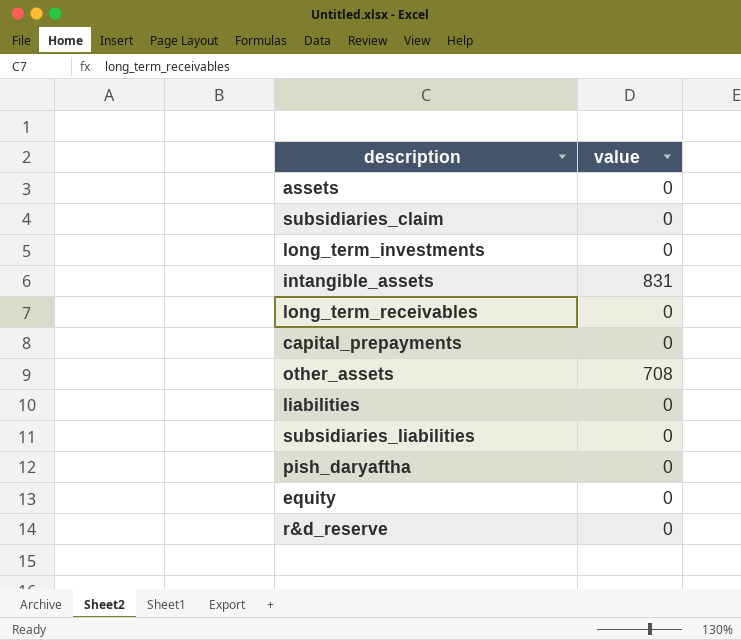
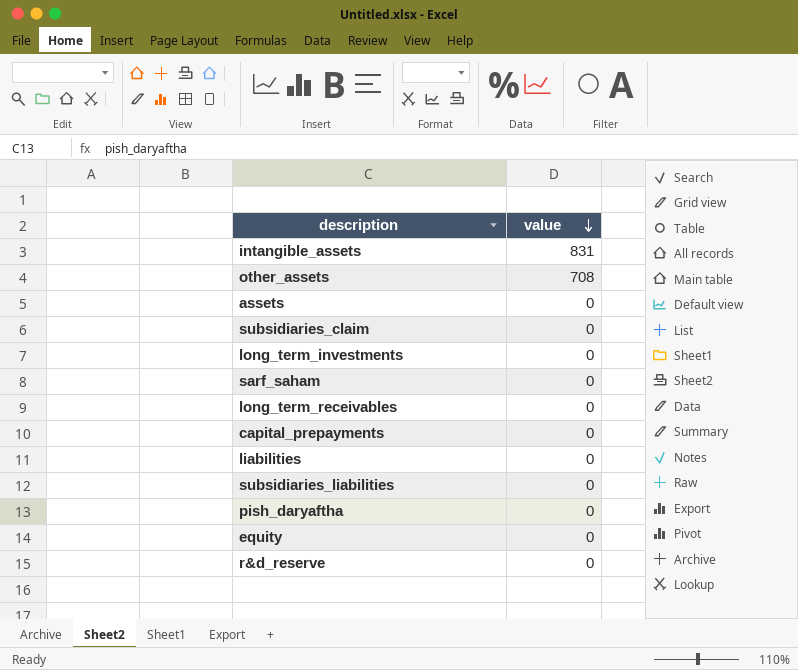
row order: none -> value descending
row sarf_saham: none -> 0

